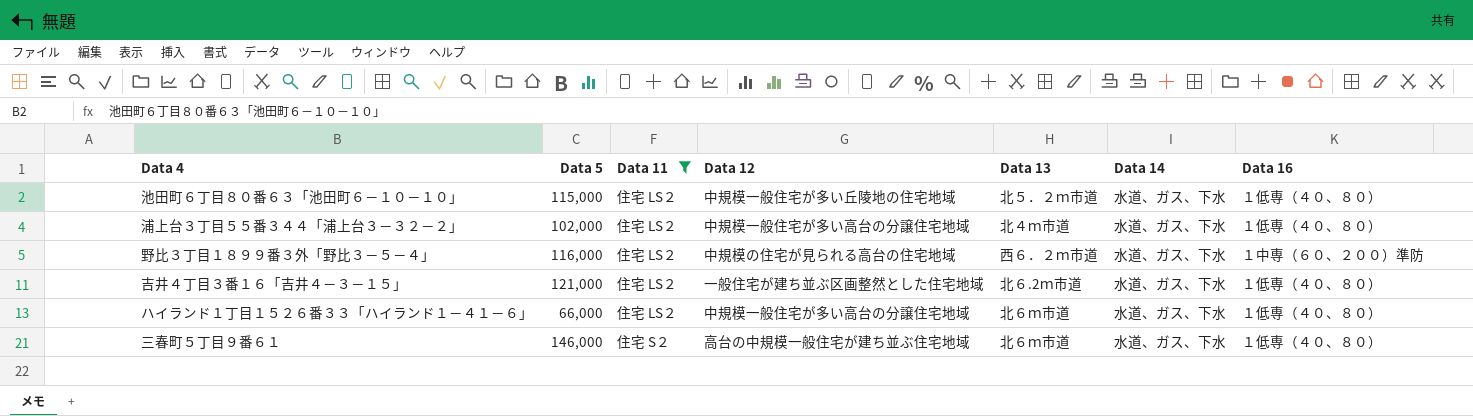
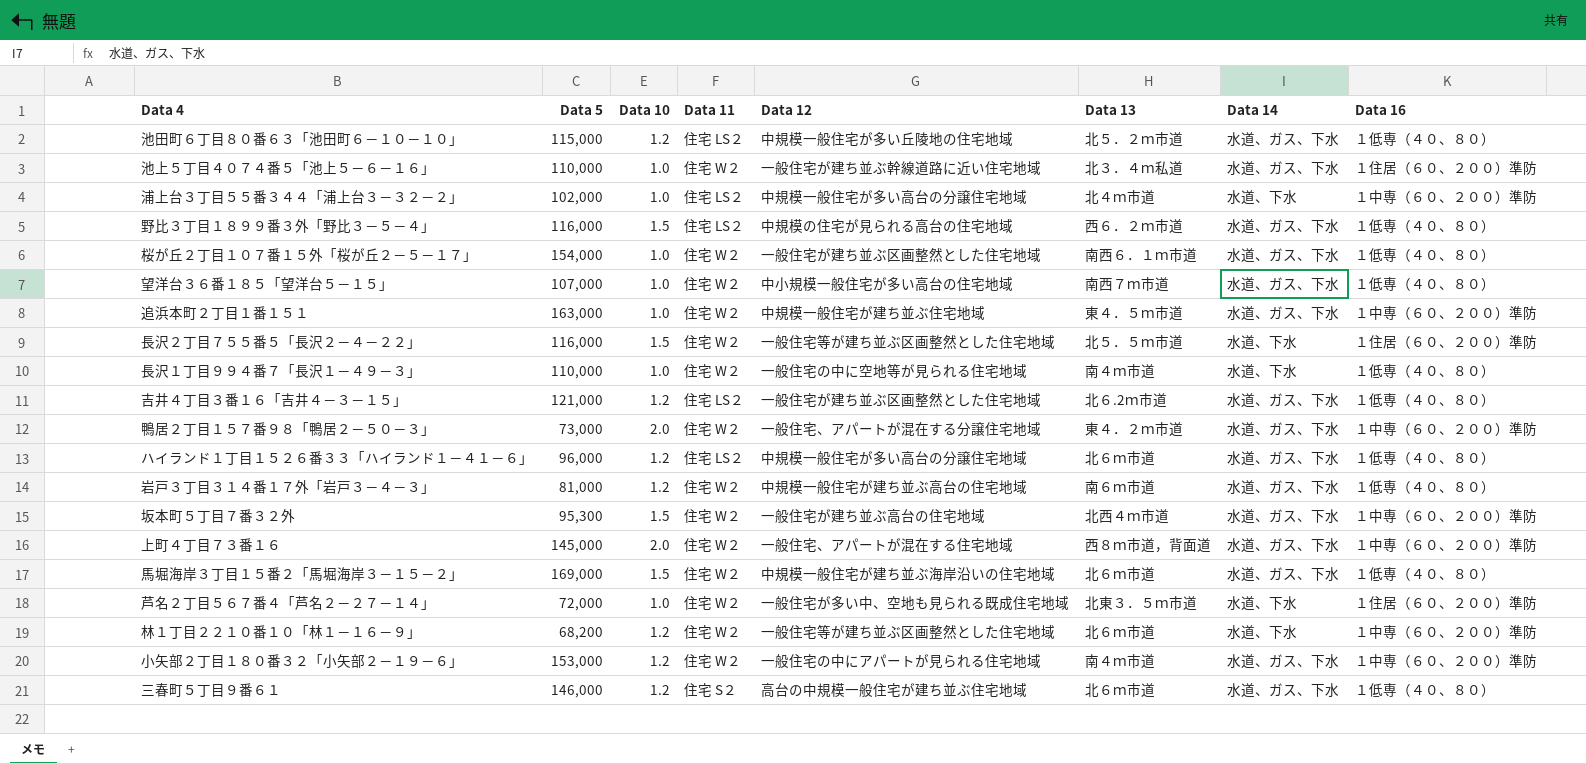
filter: Data 11 != 住宅 W２ -> none
column Data 10 | position: none -> 3
浦上台３丁目５５番３４４「浦上台３－３２－２」 | Data 14: 水道、ガス、下水 -> 水道、下水
浦上台３丁目５５番３４４「浦上台３－３２－２」 | Data 16: １低専（４０、８０） -> １中専（６０、２００）準防
野比３丁目１８９９番３外「野比３－５－４」 | Data 16: １中専（６０、２００）準防 -> １低専（４０、８０）
ハイランド１丁目１５２６番３３「ハイランド１－４１－６」 | Data 5: 66,000 -> 96,000

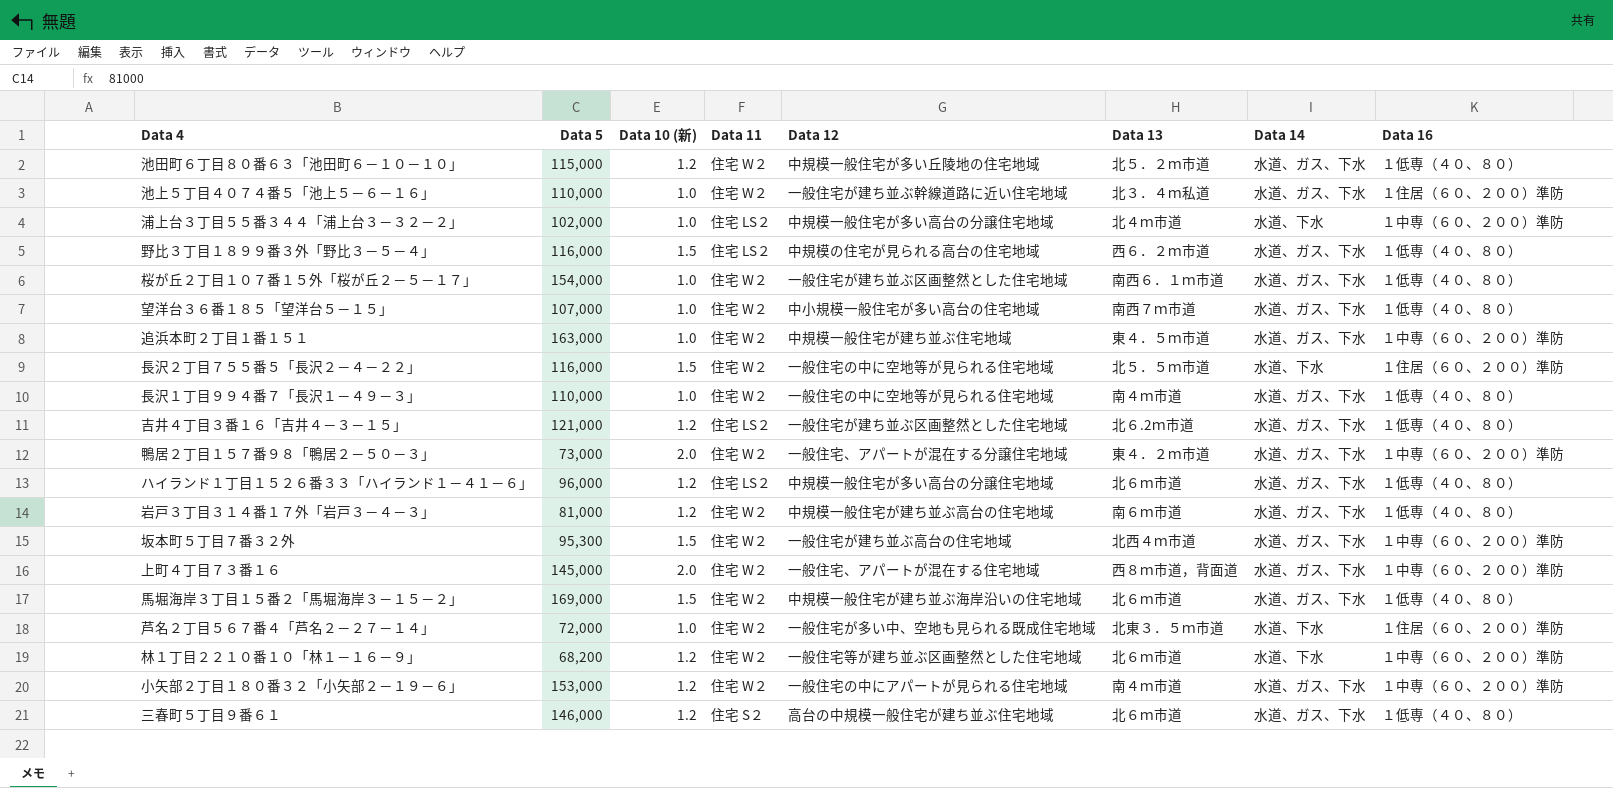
column name: Data 10 -> Data 10 (新)
池田町６丁目８０番６３「池田町６－１０－１０」 | Data 11: 住宅 LS２ -> 住宅 W２
長沢２丁目７５５番５「長沢２－４－２２」 | Data 12: 一般住宅等が建ち並ぶ区画整然とした住宅地域 -> 一般住宅の中に空地等が見られる住宅地域
長沢１丁目９９４番７「長沢１－４９－３」 | Data 14: 水道、下水 -> 水道、ガス、下水

